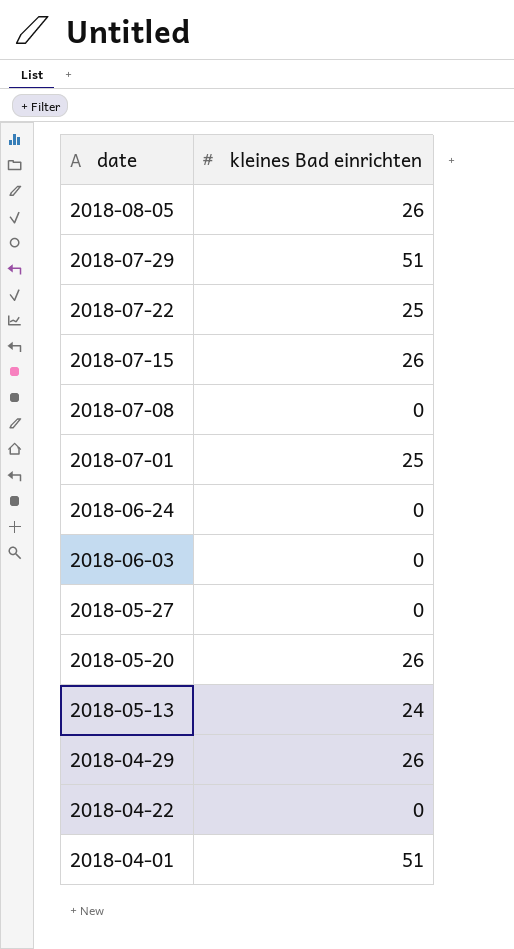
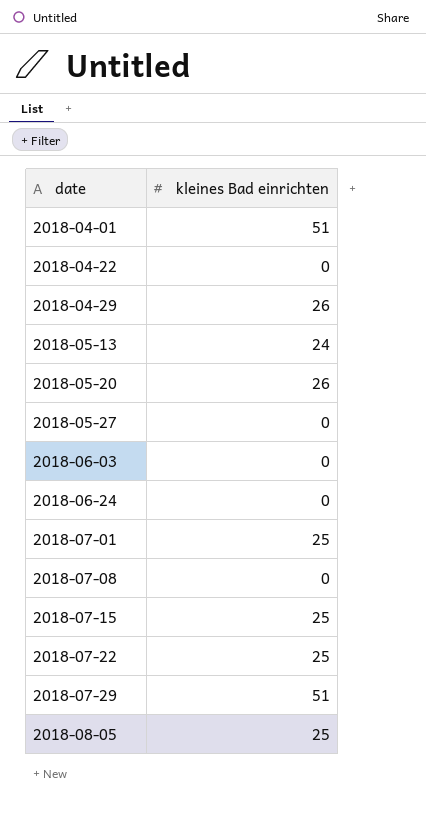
row order: date descending -> date ascending
2018-07-15 | kleines Bad einrichten: 26 -> 25
2018-08-05 | kleines Bad einrichten: 26 -> 25

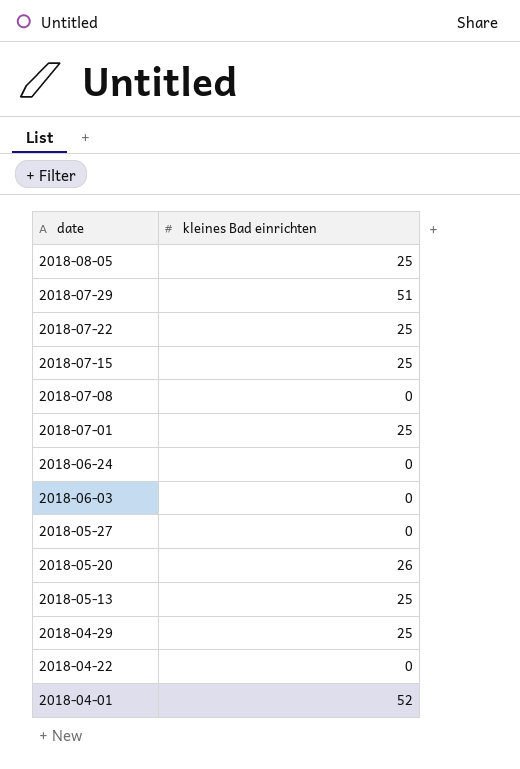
row order: date ascending -> date descending
2018-05-13 | kleines Bad einrichten: 24 -> 25
2018-04-29 | kleines Bad einrichten: 26 -> 25
2018-04-01 | kleines Bad einrichten: 51 -> 52

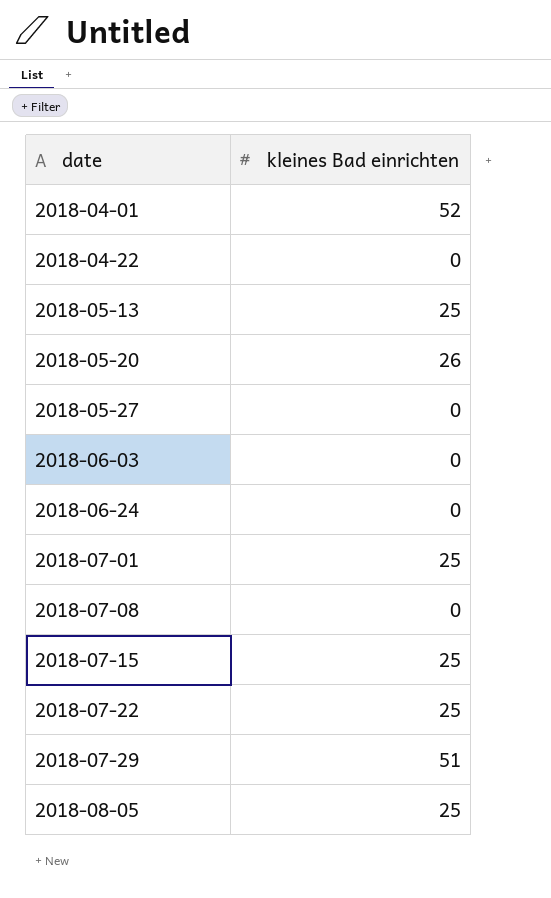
row order: date descending -> date ascending
row 2018-04-29: 25 -> none

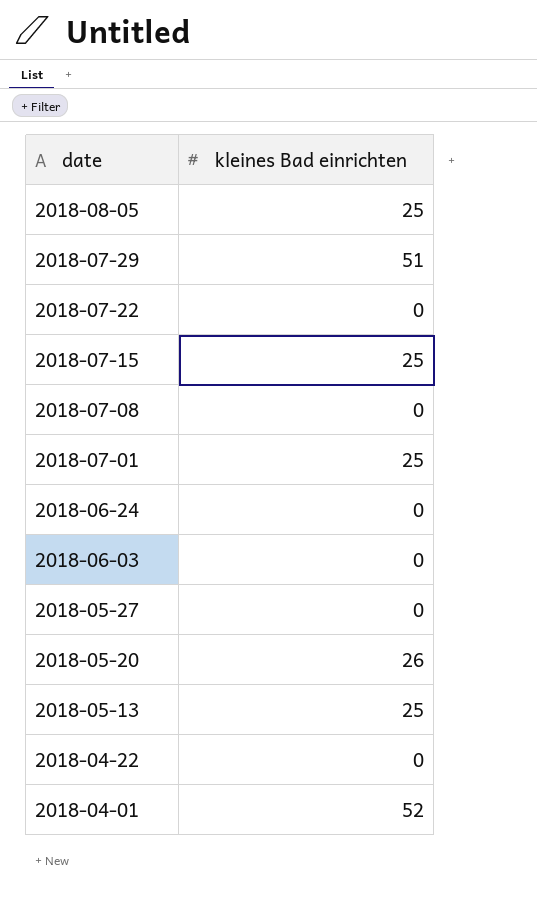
row order: date ascending -> date descending
2018-07-22 | kleines Bad einrichten: 25 -> 0

